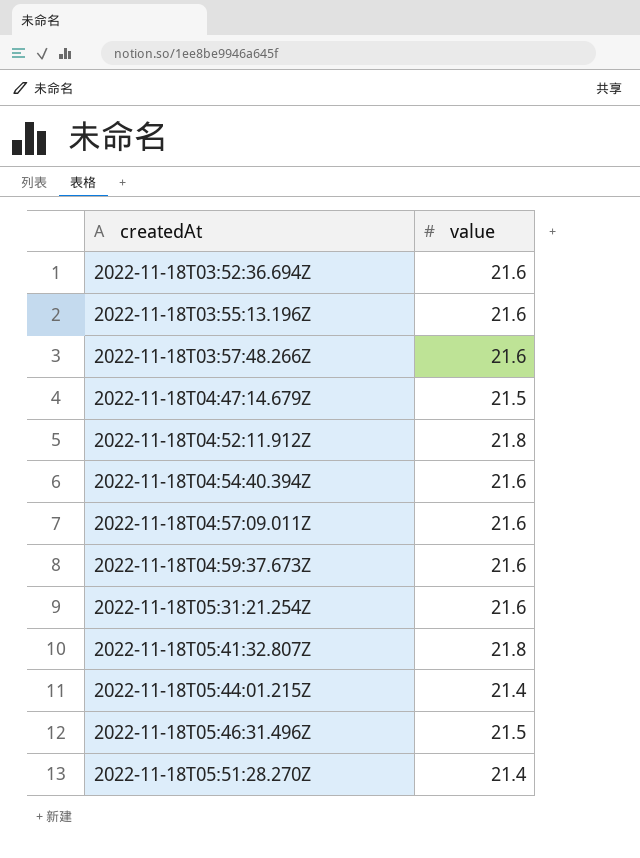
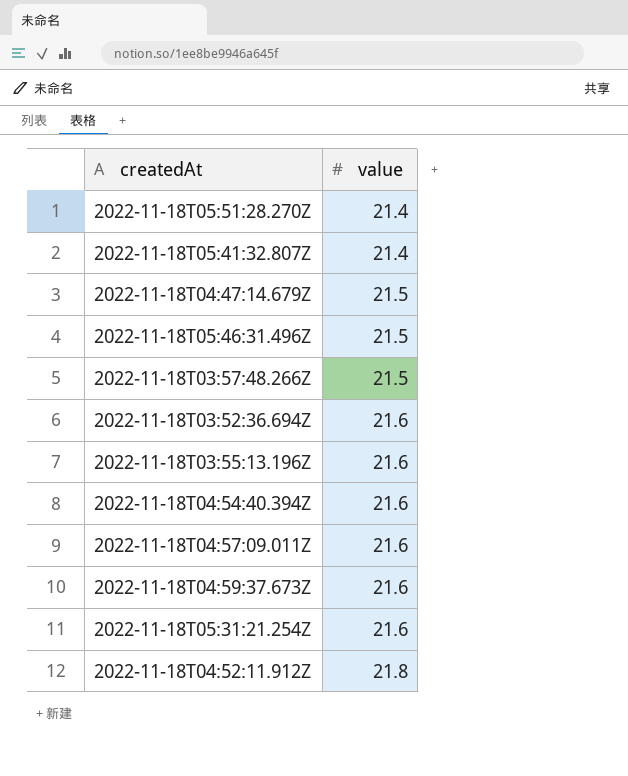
row order: createdAt ascending -> value ascending
row 2022-11-18T05:44:01.215Z: 21.4 -> none
2022-11-18T05:41:32.807Z | value: 21.8 -> 21.4
2022-11-18T03:57:48.266Z | value: 21.6 -> 21.5

